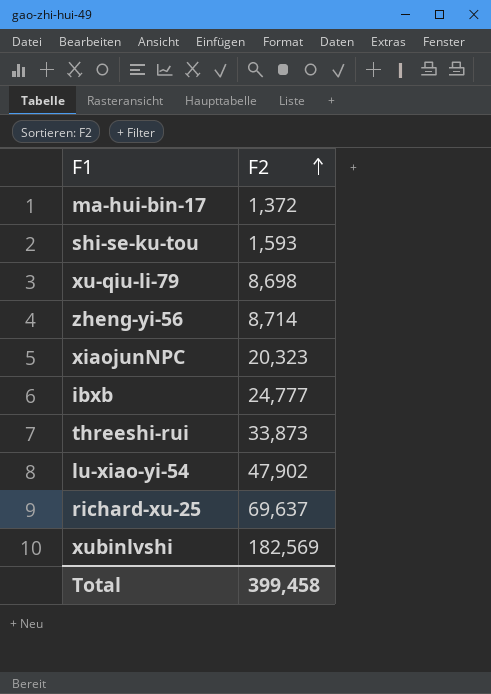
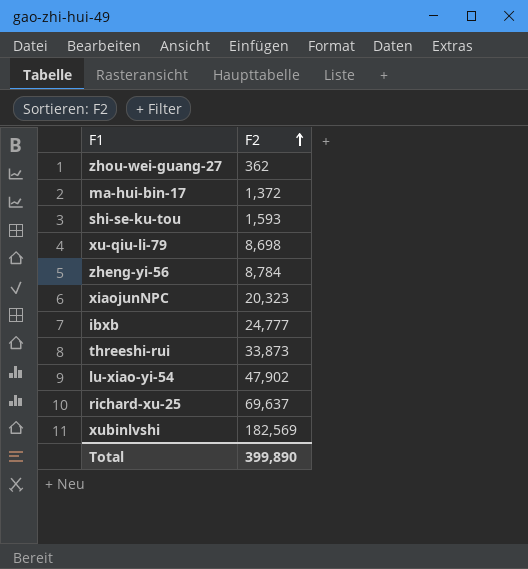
row zhou-wei-guang-27: none -> 362
zheng-yi-56 | F2: 8,714 -> 8,784
Total | F2: 399,458 -> 399,890

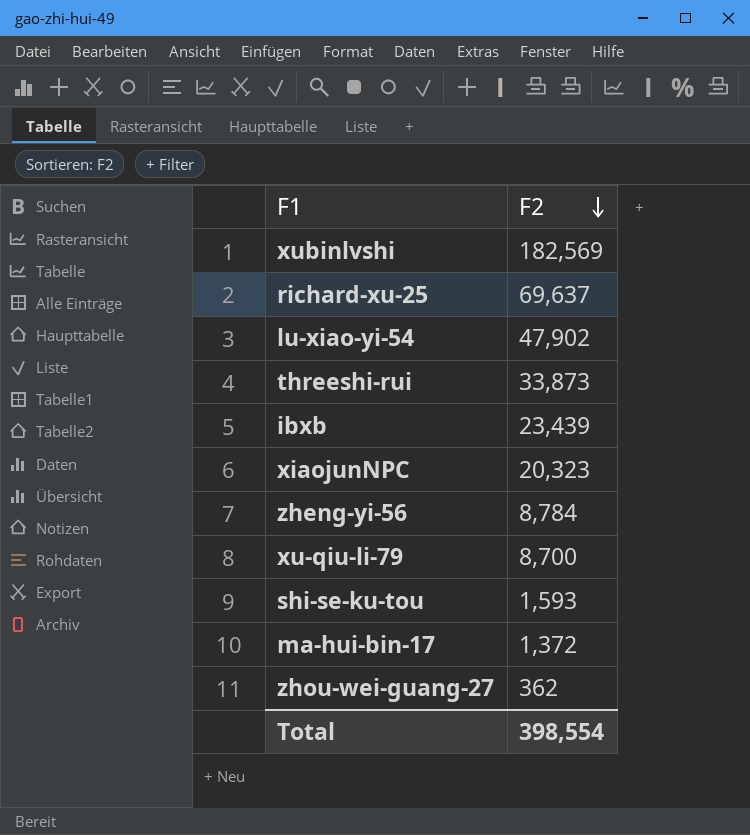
row order: F2 ascending -> F2 descending
ibxb | F2: 24,777 -> 23,439
xu-qiu-li-79 | F2: 8,698 -> 8,700
Total | F2: 399,890 -> 398,554

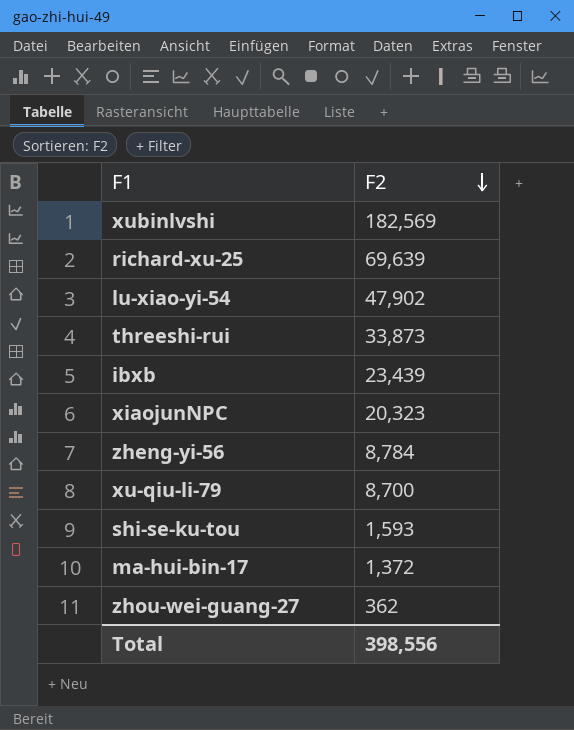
richard-xu-25 | F2: 69,637 -> 69,639
Total | F2: 398,554 -> 398,556

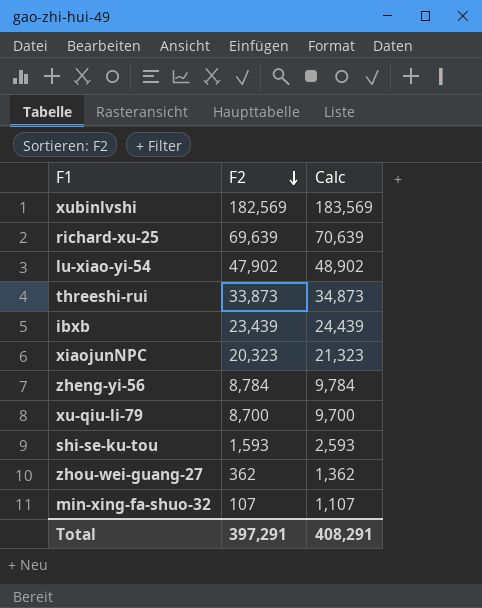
column Calc | formula: none -> [F2] + 1000
row ma-hui-bin-17: 1,372 -> none
row min-xing-fa-shuo-32: none -> 107 | 1,107
Total | F2: 398,556 -> 397,291

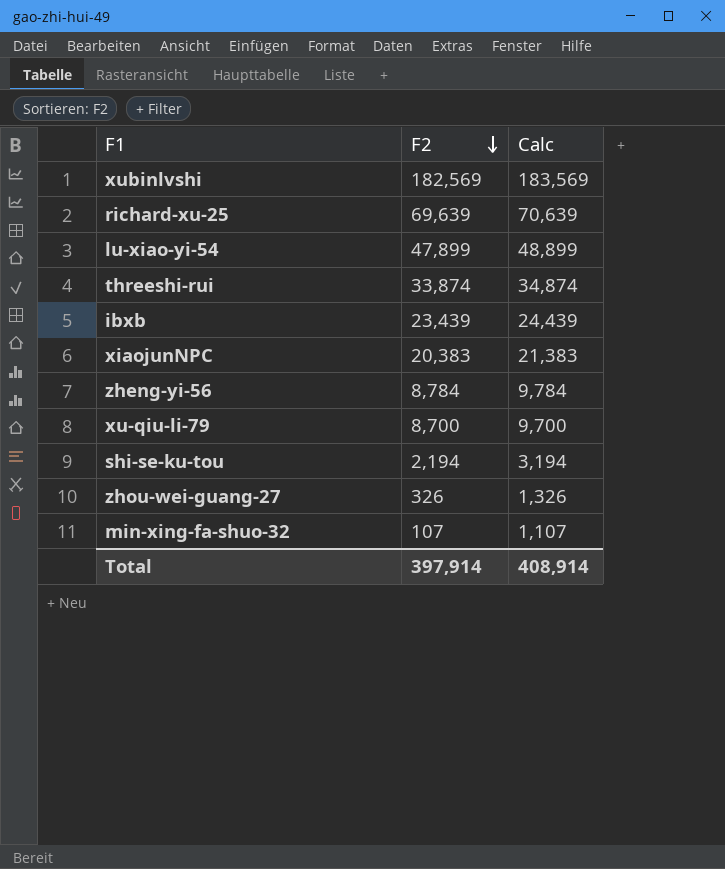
lu-xiao-yi-54 | F2: 47,902 -> 47,899
lu-xiao-yi-54 | Calc: 48,902 -> 48,899
threeshi-rui | F2: 33,873 -> 33,874
threeshi-rui | Calc: 34,873 -> 34,874
xiaojunNPC | F2: 20,323 -> 20,383
xiaojunNPC | Calc: 21,323 -> 21,383
shi-se-ku-tou | F2: 1,593 -> 2,194
shi-se-ku-tou | Calc: 2,593 -> 3,194
zhou-wei-guang-27 | F2: 362 -> 326
zhou-wei-guang-27 | Calc: 1,362 -> 1,326
Total | F2: 397,291 -> 397,914
Total | Calc: 408,291 -> 408,914

